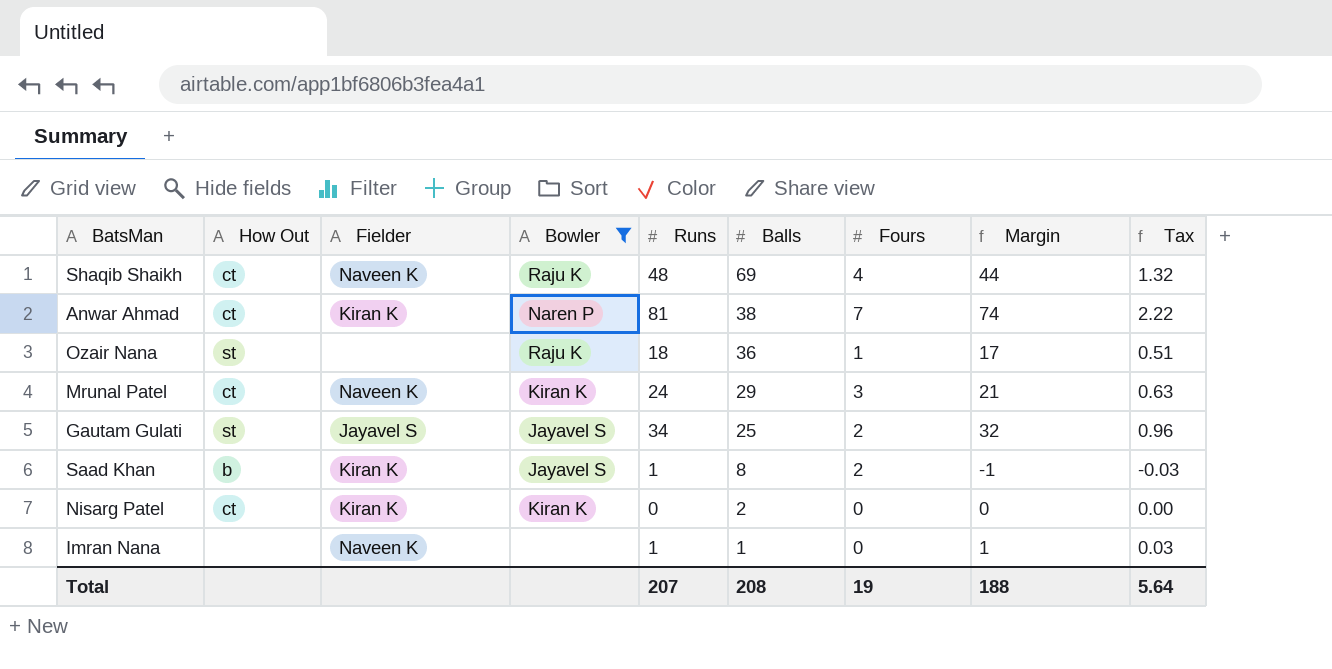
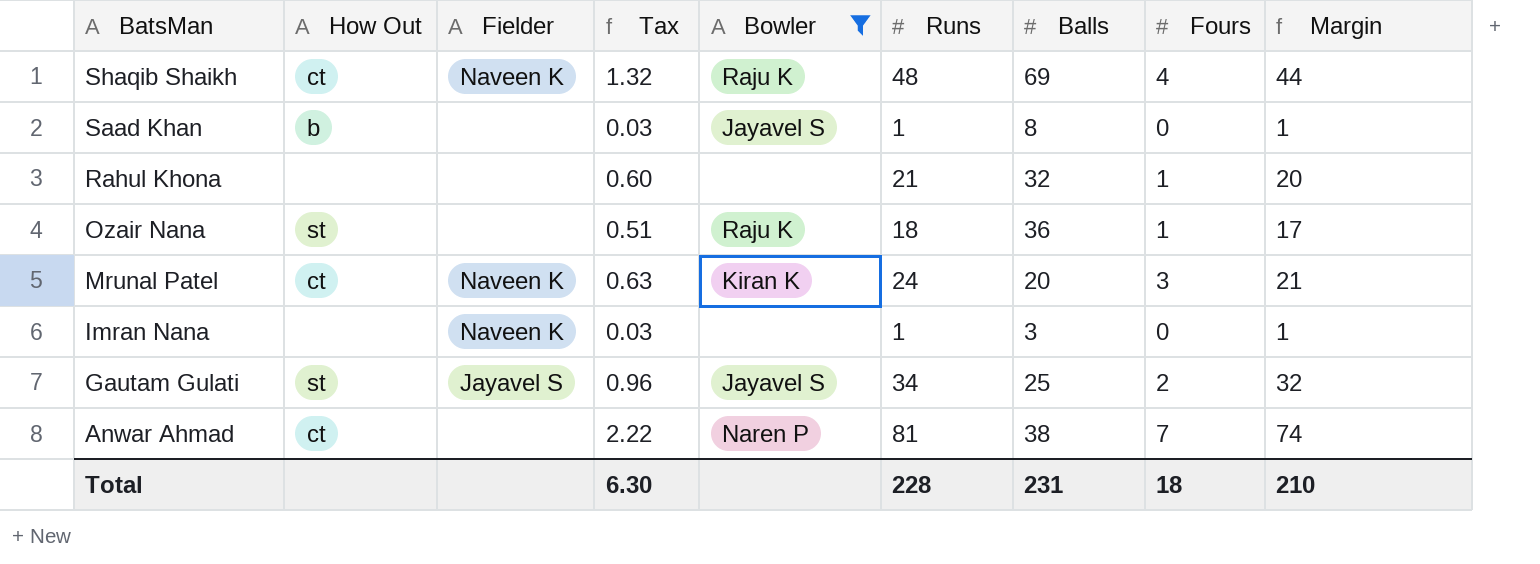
row order: Balls descending -> BatsMan descending
column Tax | position: 9 -> 4
row Nisarg Patel: ct | Kiran K | Kiran K | 0 | 2 | 0 | 0 | 0.00 -> none
Saad Khan | Fielder: Kiran K -> none
Saad Khan | Tax: -0.03 -> 0.03
Saad Khan | Fours: 2 -> 0
Saad Khan | Margin: -1 -> 1
row Rahul Khona: none -> none | none | 0.60 | none | 21 | 32 | 1 | 20
Mrunal Patel | Balls: 29 -> 20
Imran Nana | Balls: 1 -> 3
Anwar Ahmad | Fielder: Kiran K -> none
Total | Tax: 5.64 -> 6.30
Total | Runs: 207 -> 228
Total | Balls: 208 -> 231
Total | Fours: 19 -> 18
Total | Margin: 188 -> 210

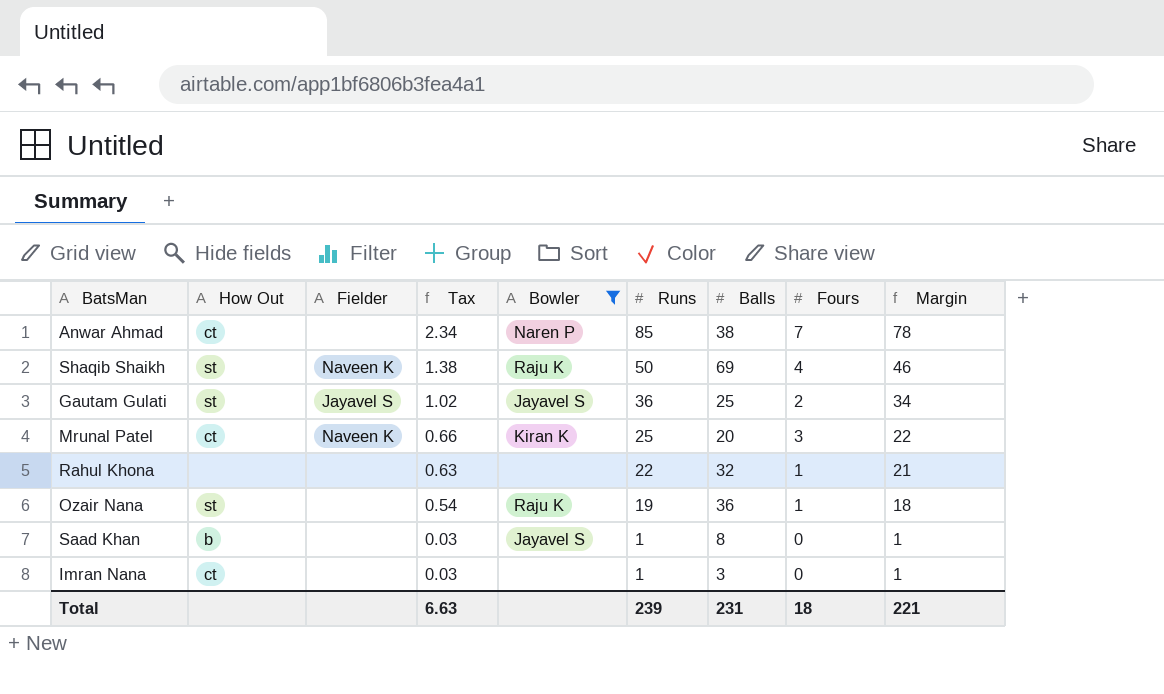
row order: BatsMan descending -> Tax descending
Anwar Ahmad | Tax: 2.22 -> 2.34
Anwar Ahmad | Runs: 81 -> 85
Anwar Ahmad | Margin: 74 -> 78
Shaqib Shaikh | How Out: ct -> st
Shaqib Shaikh | Tax: 1.32 -> 1.38
Shaqib Shaikh | Runs: 48 -> 50
Shaqib Shaikh | Margin: 44 -> 46
Gautam Gulati | Tax: 0.96 -> 1.02
Gautam Gulati | Runs: 34 -> 36
Gautam Gulati | Margin: 32 -> 34
Mrunal Patel | Tax: 0.63 -> 0.66
Mrunal Patel | Runs: 24 -> 25
Mrunal Patel | Margin: 21 -> 22
Rahul Khona | Tax: 0.60 -> 0.63
Rahul Khona | Runs: 21 -> 22
Rahul Khona | Margin: 20 -> 21
Ozair Nana | Tax: 0.51 -> 0.54
Ozair Nana | Runs: 18 -> 19
Ozair Nana | Margin: 17 -> 18
Imran Nana | How Out: none -> ct
Imran Nana | Fielder: Naveen K -> none
Total | Tax: 6.30 -> 6.63
Total | Runs: 228 -> 239
Total | Margin: 210 -> 221

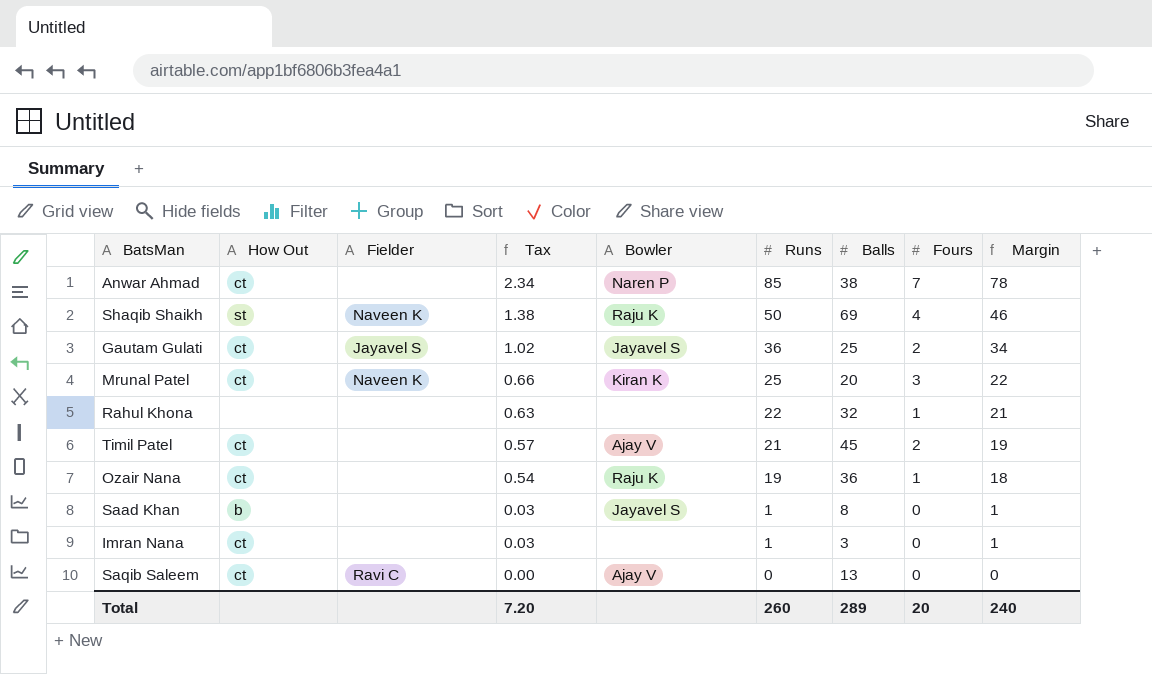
filter: Bowler != Ajay V -> none
Gautam Gulati | How Out: st -> ct
Ozair Nana | How Out: st -> ct
Total | Tax: 6.63 -> 7.20
Total | Runs: 239 -> 260
Total | Balls: 231 -> 289
Total | Fours: 18 -> 20
Total | Margin: 221 -> 240

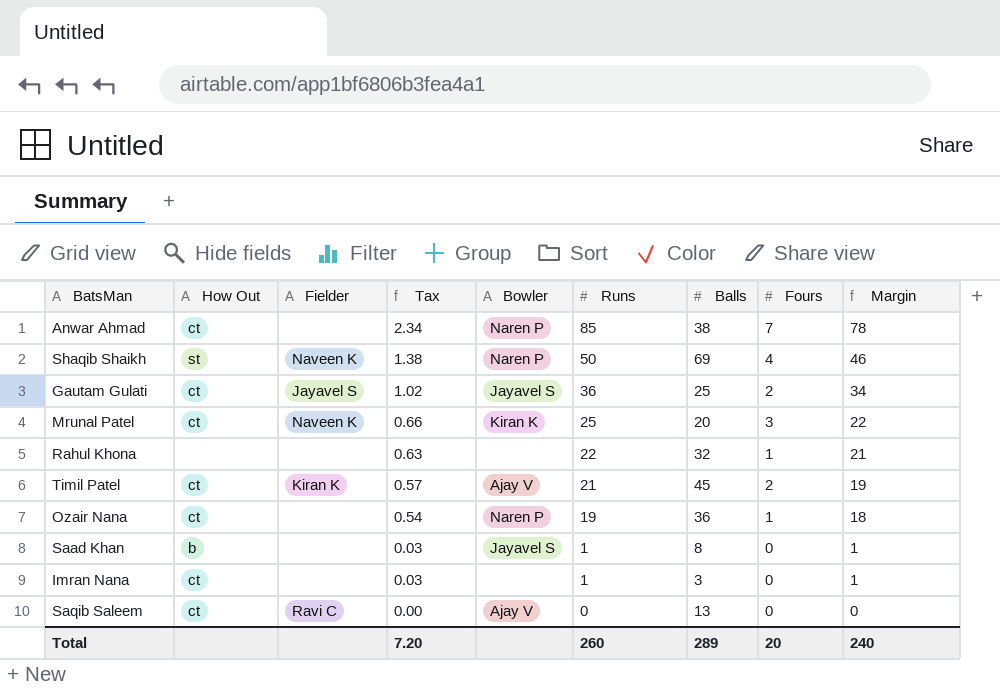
Shaqib Shaikh | Bowler: Raju K -> Naren P
Timil Patel | Fielder: none -> Kiran K
Ozair Nana | Bowler: Raju K -> Naren P

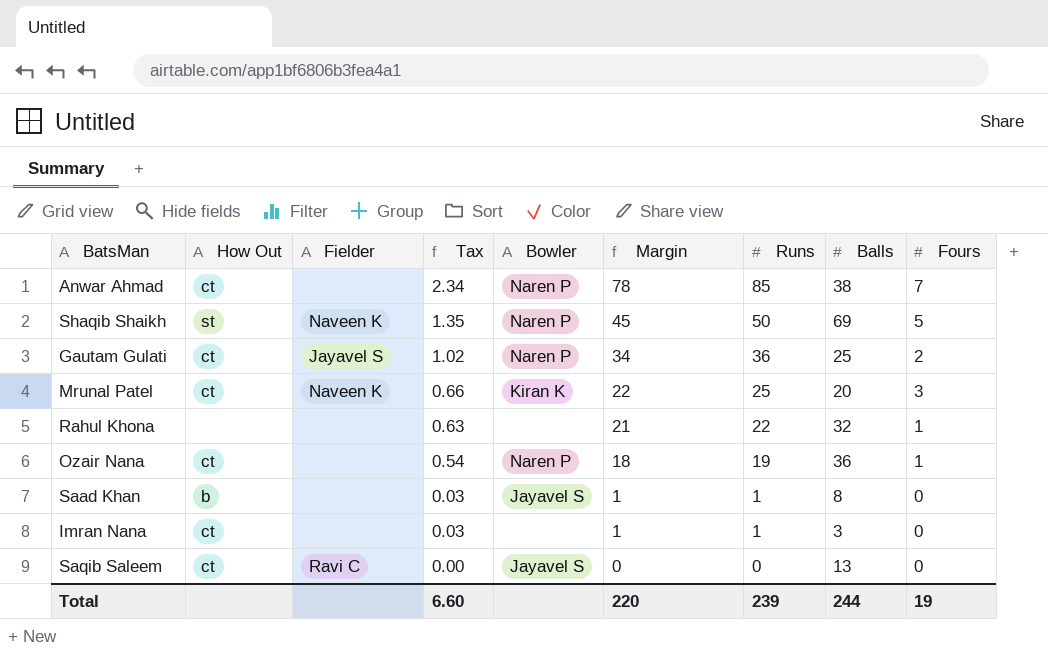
column Margin | position: 9 -> 6
row Timil Patel: ct | Kiran K | 0.57 | Ajay V | 21 | 45 | 2 | 19 -> none
Shaqib Shaikh | Tax: 1.38 -> 1.35
Shaqib Shaikh | Margin: 46 -> 45
Shaqib Shaikh | Fours: 4 -> 5
Gautam Gulati | Bowler: Jayavel S -> Naren P
Saqib Saleem | Bowler: Ajay V -> Jayavel S
Total | Tax: 7.20 -> 6.60
Total | Margin: 240 -> 220
Total | Runs: 260 -> 239
Total | Balls: 289 -> 244
Total | Fours: 20 -> 19

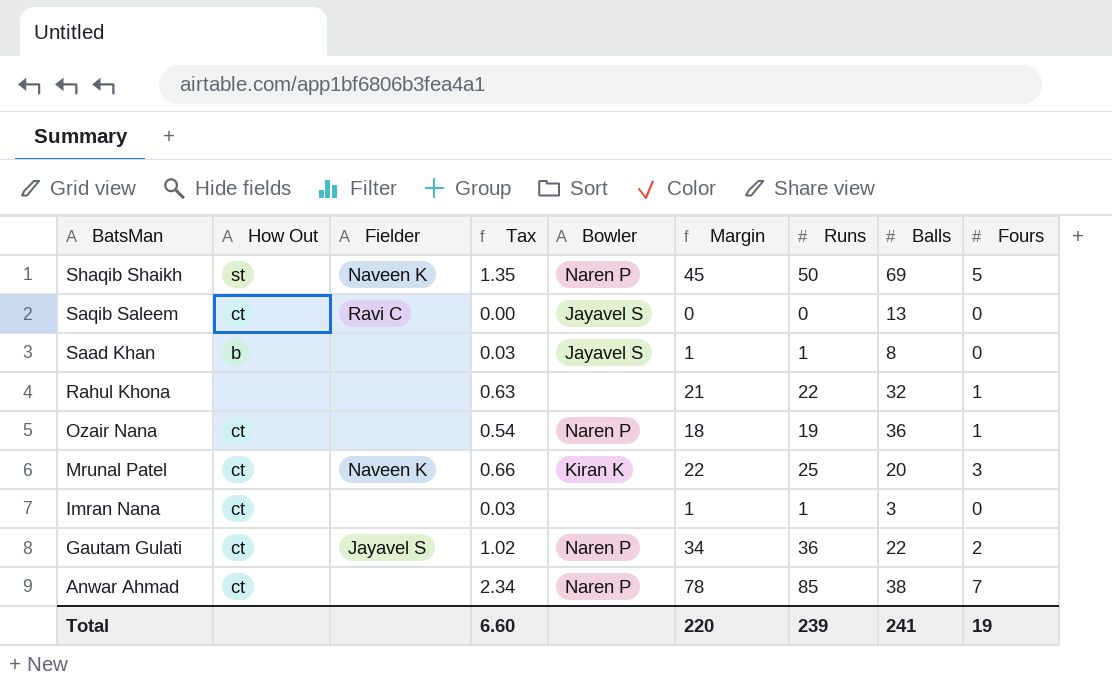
row order: Tax descending -> BatsMan descending
Gautam Gulati | Balls: 25 -> 22
Total | Balls: 244 -> 241

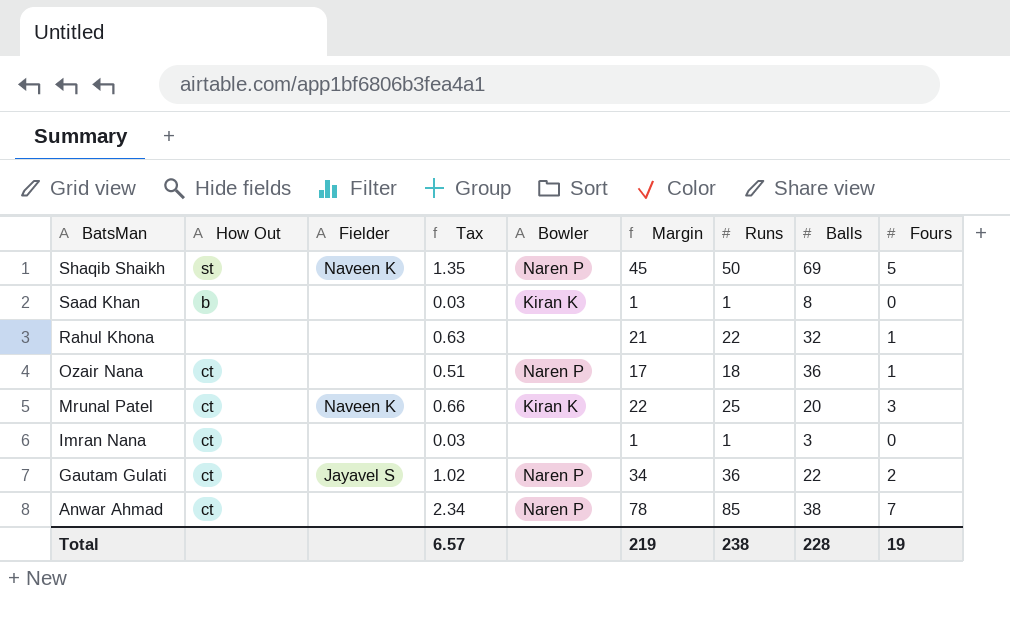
row Saqib Saleem: ct | Ravi C | 0.00 | Jayavel S | 0 | 0 | 13 | 0 -> none
Saad Khan | Bowler: Jayavel S -> Kiran K
Ozair Nana | Tax: 0.54 -> 0.51
Ozair Nana | Margin: 18 -> 17
Ozair Nana | Runs: 19 -> 18
Total | Tax: 6.60 -> 6.57
Total | Margin: 220 -> 219
Total | Runs: 239 -> 238
Total | Balls: 241 -> 228

